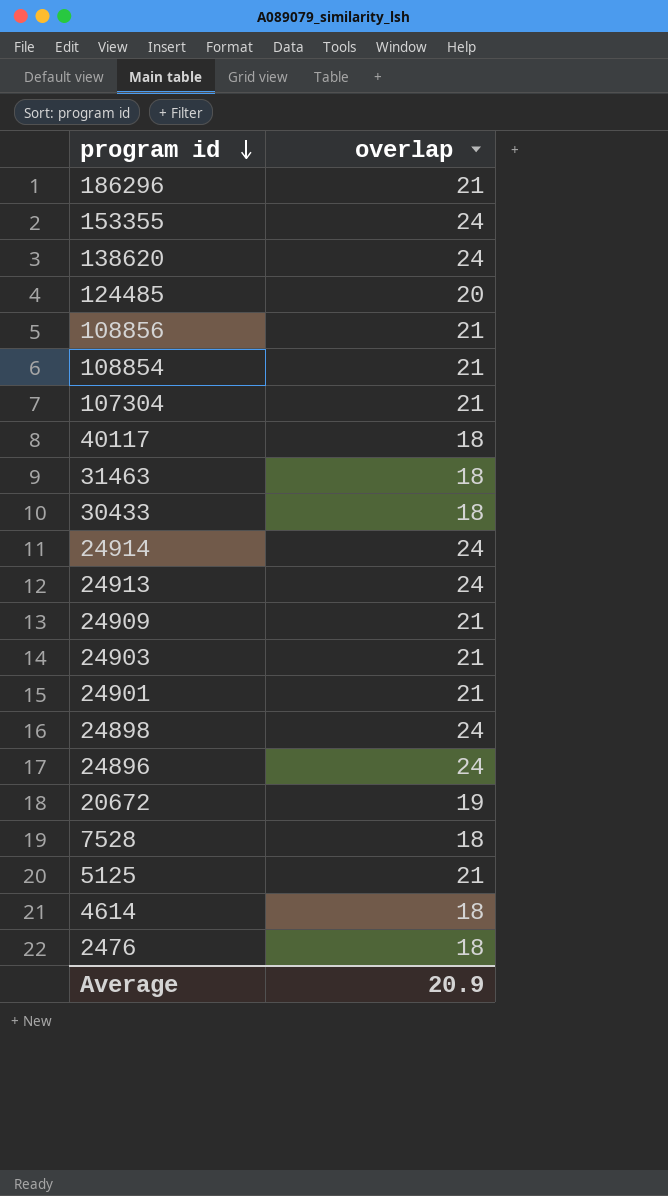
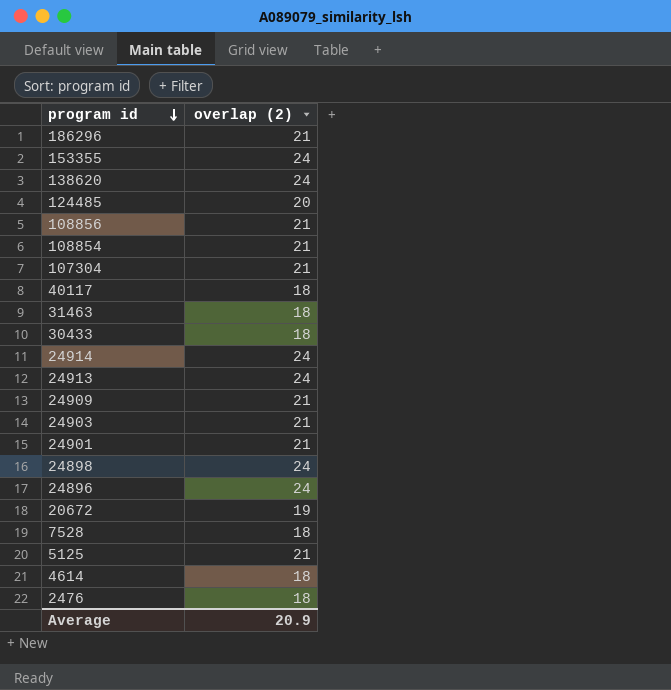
column name: overlap -> overlap (2)

